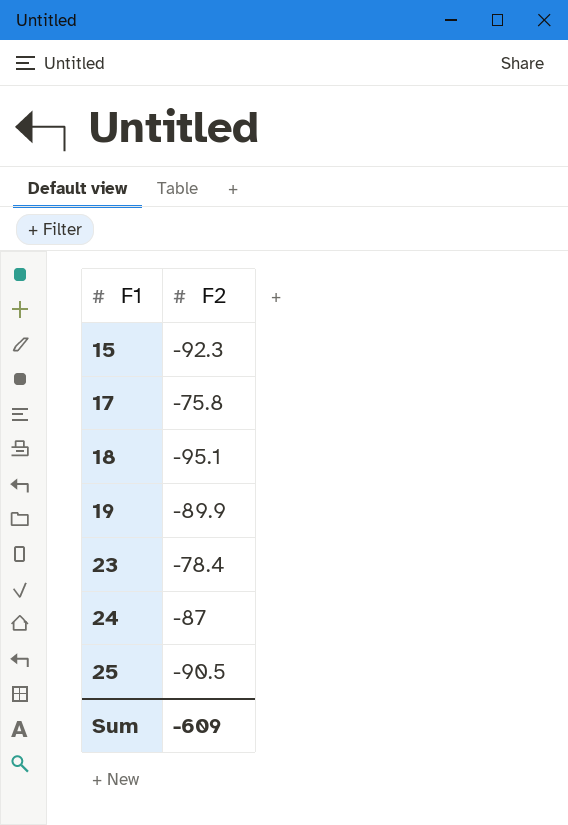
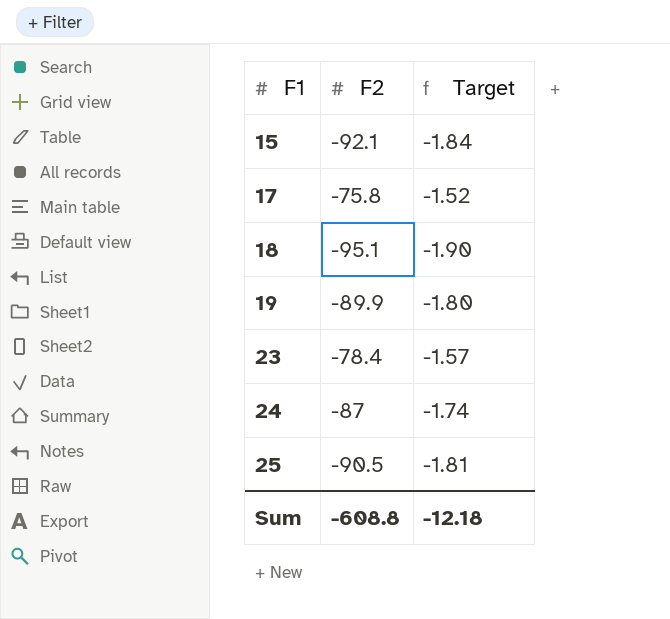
column Target | formula: none -> [F2] * 0.02
15 | F2: -92.3 -> -92.1
Sum | F2: -609 -> -608.8

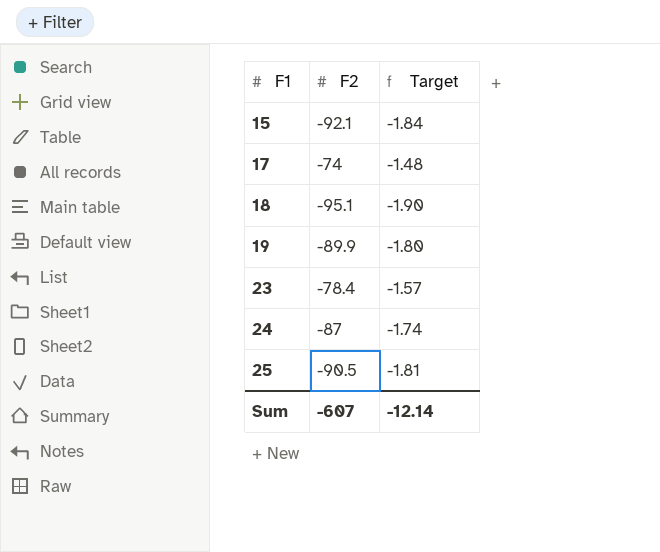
17 | F2: -75.8 -> -74
17 | Target: -1.52 -> -1.48
Sum | F2: -608.8 -> -607
Sum | Target: -12.18 -> -12.14

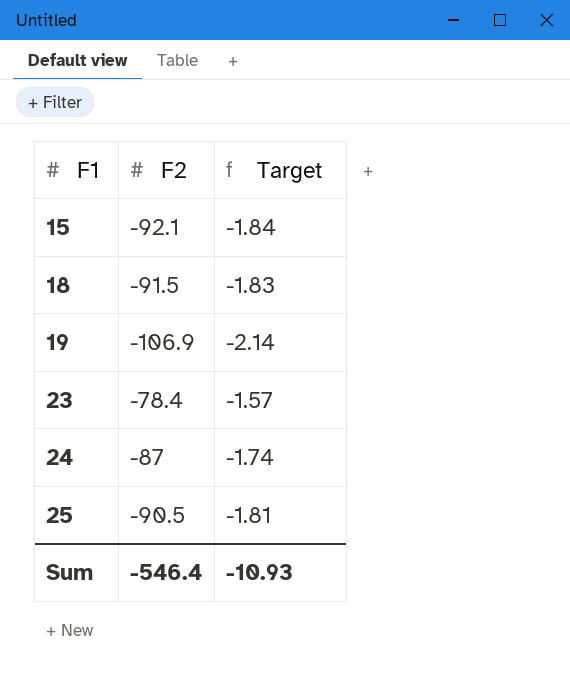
row 17: -74 | -1.48 -> none
18 | F2: -95.1 -> -91.5
18 | Target: -1.90 -> -1.83
19 | F2: -89.9 -> -106.9
19 | Target: -1.80 -> -2.14
Sum | F2: -607 -> -546.4
Sum | Target: -12.14 -> -10.93

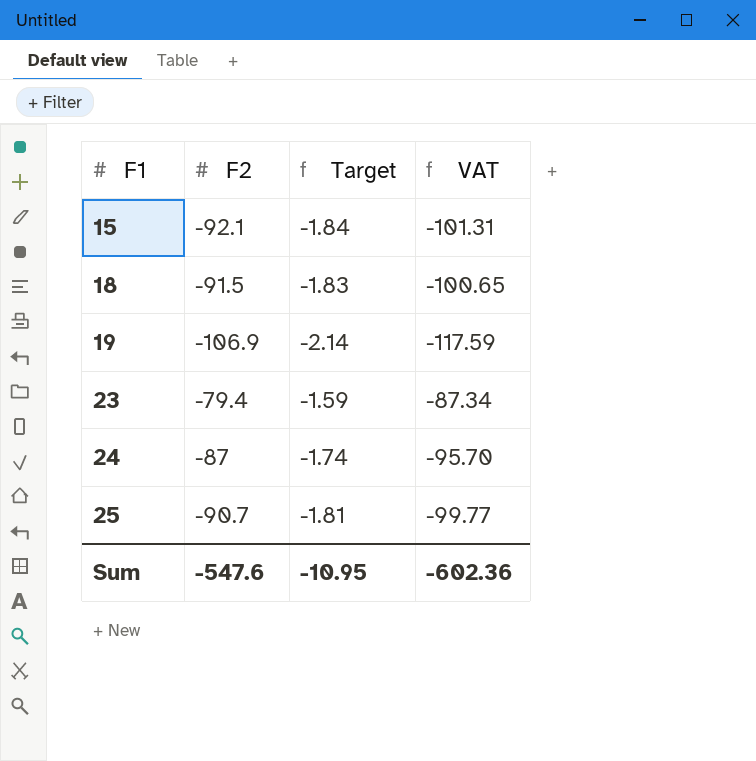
column VAT | formula: none -> [F2] * 1.1
23 | F2: -78.4 -> -79.4
23 | Target: -1.57 -> -1.59
25 | F2: -90.5 -> -90.7
Sum | F2: -546.4 -> -547.6
Sum | Target: -10.93 -> -10.95

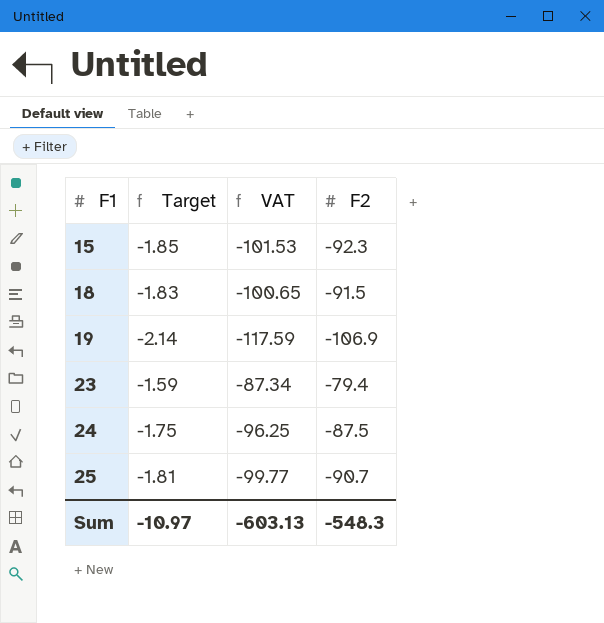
column F2 | position: 2 -> 4
15 | Target: -1.84 -> -1.85
15 | VAT: -101.31 -> -101.53
15 | F2: -92.1 -> -92.3
24 | Target: -1.74 -> -1.75
24 | VAT: -95.70 -> -96.25
24 | F2: -87 -> -87.5
Sum | Target: -10.95 -> -10.97
Sum | VAT: -602.36 -> -603.13
Sum | F2: -547.6 -> -548.3

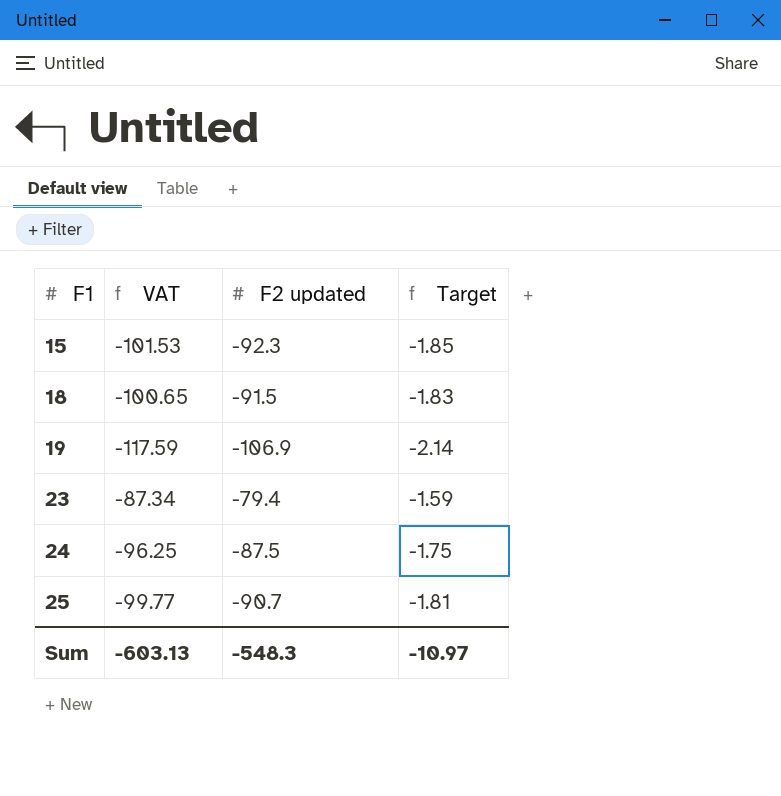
column name: F2 -> F2 updated
column Target | position: 2 -> 4

